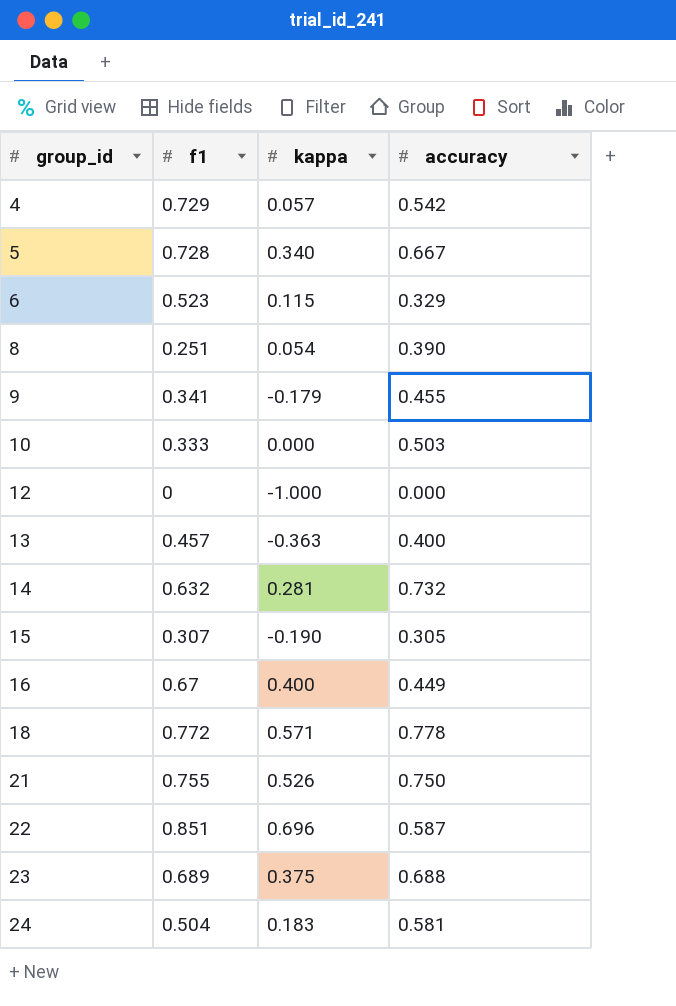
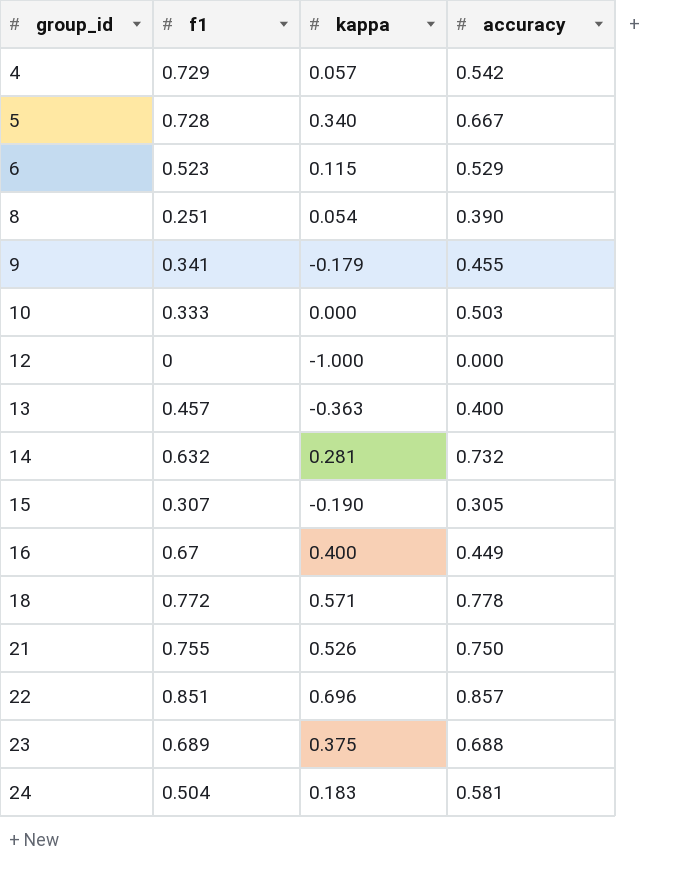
6 | accuracy: 0.329 -> 0.529
22 | accuracy: 0.587 -> 0.857

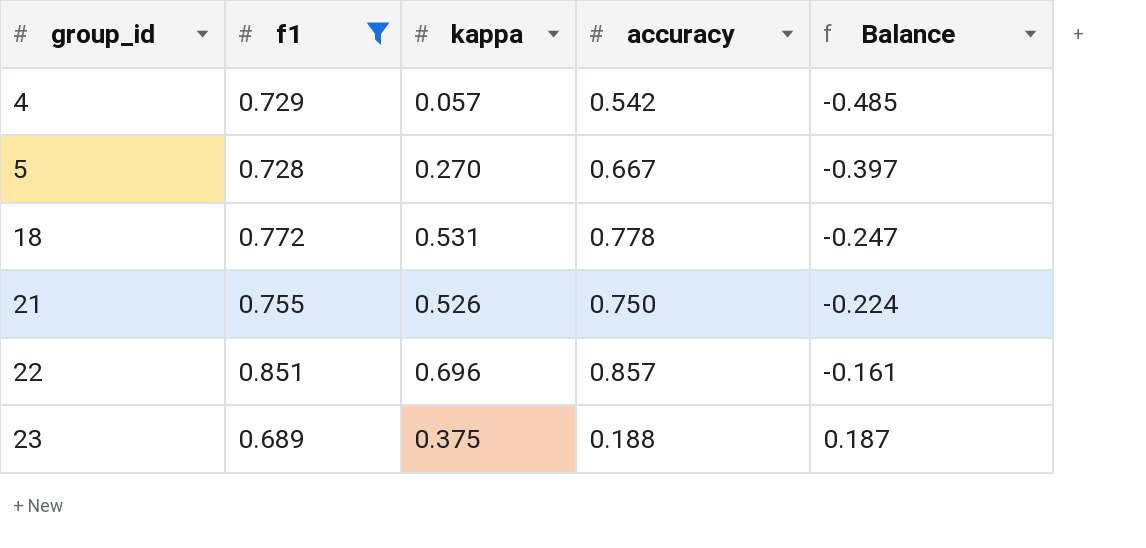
filter: none -> f1 >= 0.689
column Balance | formula: none -> [kappa] - [accuracy]
5 | kappa: 0.340 -> 0.270
18 | kappa: 0.571 -> 0.531
23 | accuracy: 0.688 -> 0.188

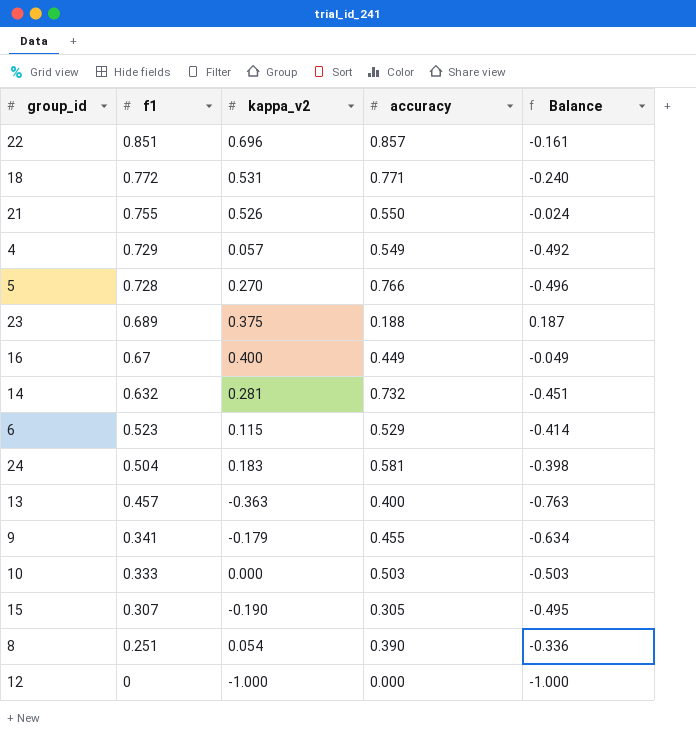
filter: f1 >= 0.689 -> none
row order: group_id ascending -> f1 descending
column name: kappa -> kappa_v2
18 | accuracy: 0.778 -> 0.771
18 | Balance: -0.247 -> -0.240
21 | accuracy: 0.750 -> 0.550
21 | Balance: -0.224 -> -0.024
4 | accuracy: 0.542 -> 0.549
4 | Balance: -0.485 -> -0.492
5 | accuracy: 0.667 -> 0.766
5 | Balance: -0.397 -> -0.496

